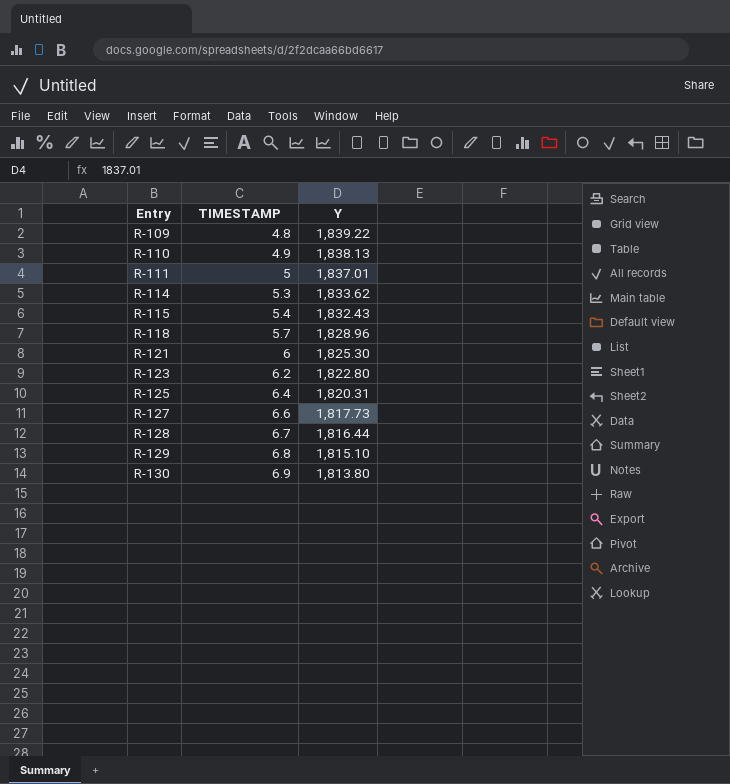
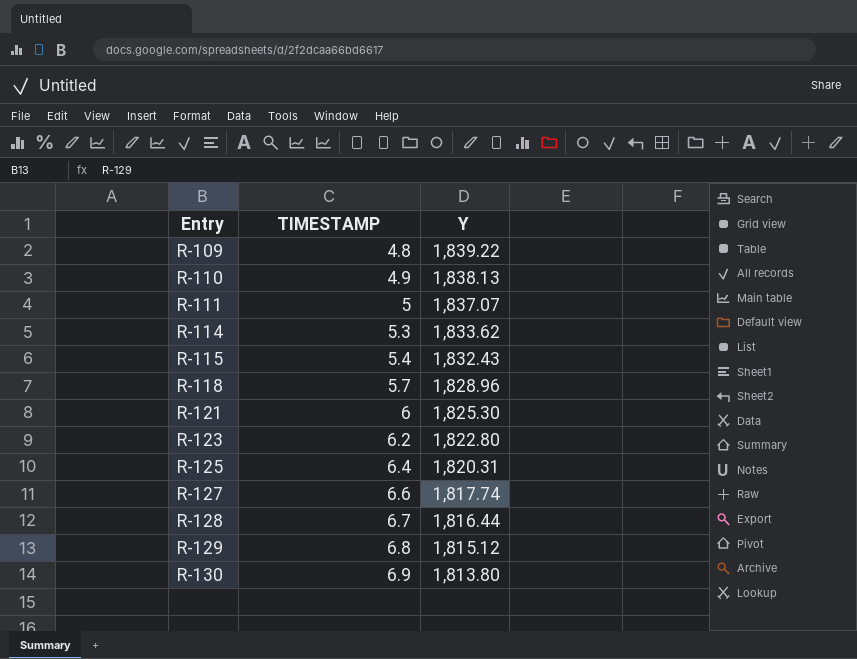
R-111 | Y: 1,837.01 -> 1,837.07
R-127 | Y: 1,817.73 -> 1,817.74
R-129 | Y: 1,815.10 -> 1,815.12

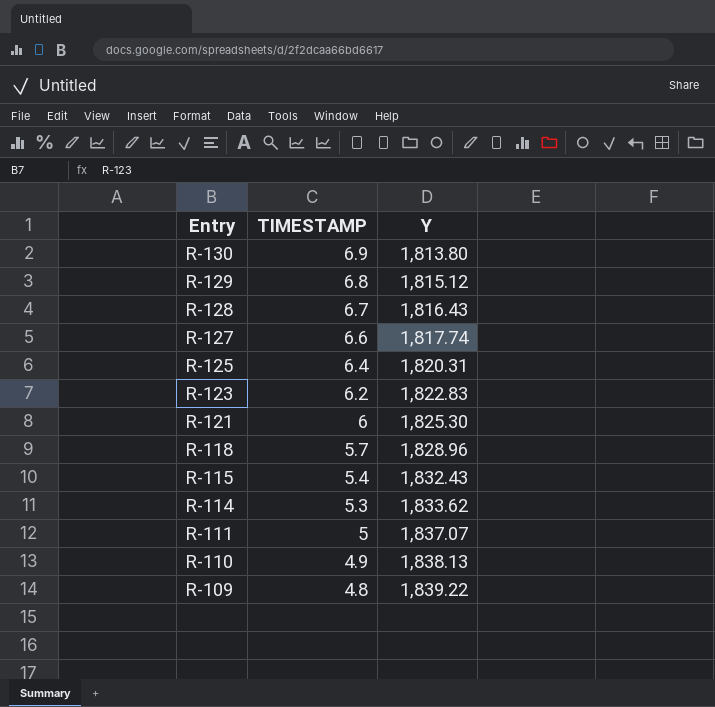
row order: Entry ascending -> Entry descending
R-128 | Y: 1,816.44 -> 1,816.43
R-123 | Y: 1,822.80 -> 1,822.83

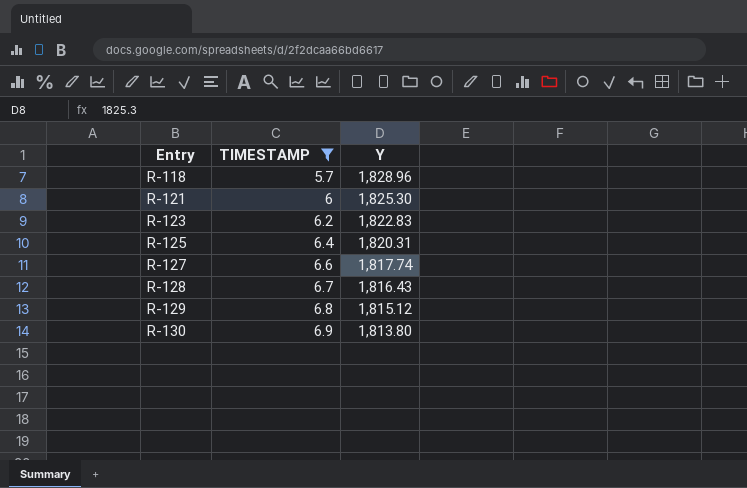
filter: none -> TIMESTAMP >= 5.7
row order: Entry descending -> Entry ascending

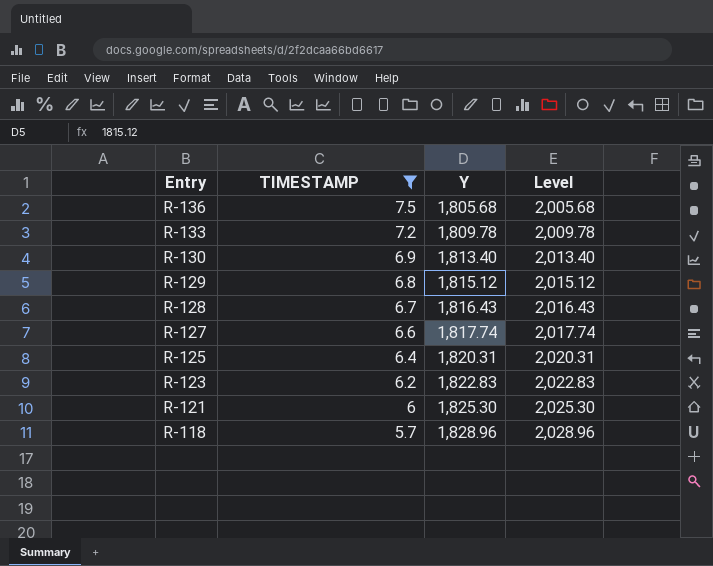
row order: Entry ascending -> Entry descending
column Level | formula: none -> [Y] + 200
row R-136: none -> 7.5 | 1,805.68 | 2,005.68
row R-133: none -> 7.2 | 1,809.78 | 2,009.78
R-130 | Y: 1,813.80 -> 1,813.40

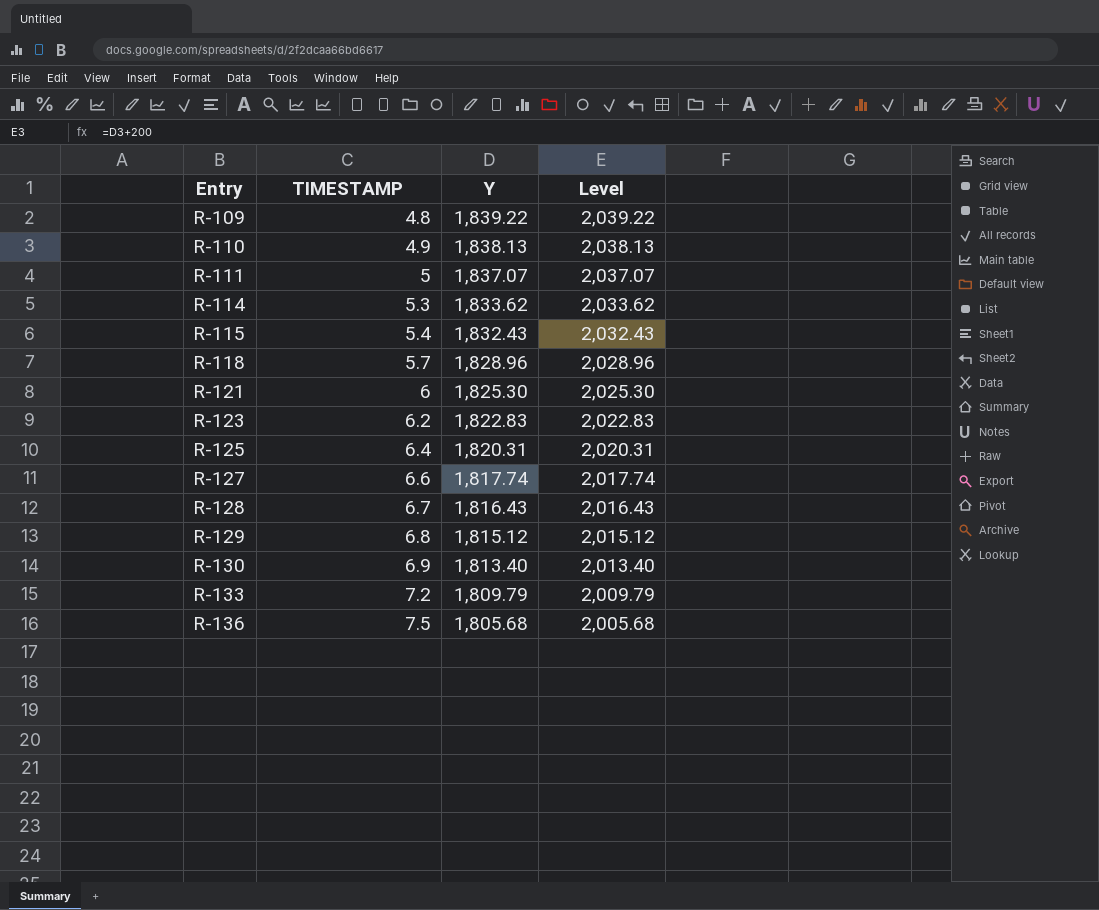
filter: TIMESTAMP >= 5.7 -> none
row order: Entry descending -> Entry ascending
R-133 | Y: 1,809.78 -> 1,809.79
R-133 | Level: 2,009.78 -> 2,009.79

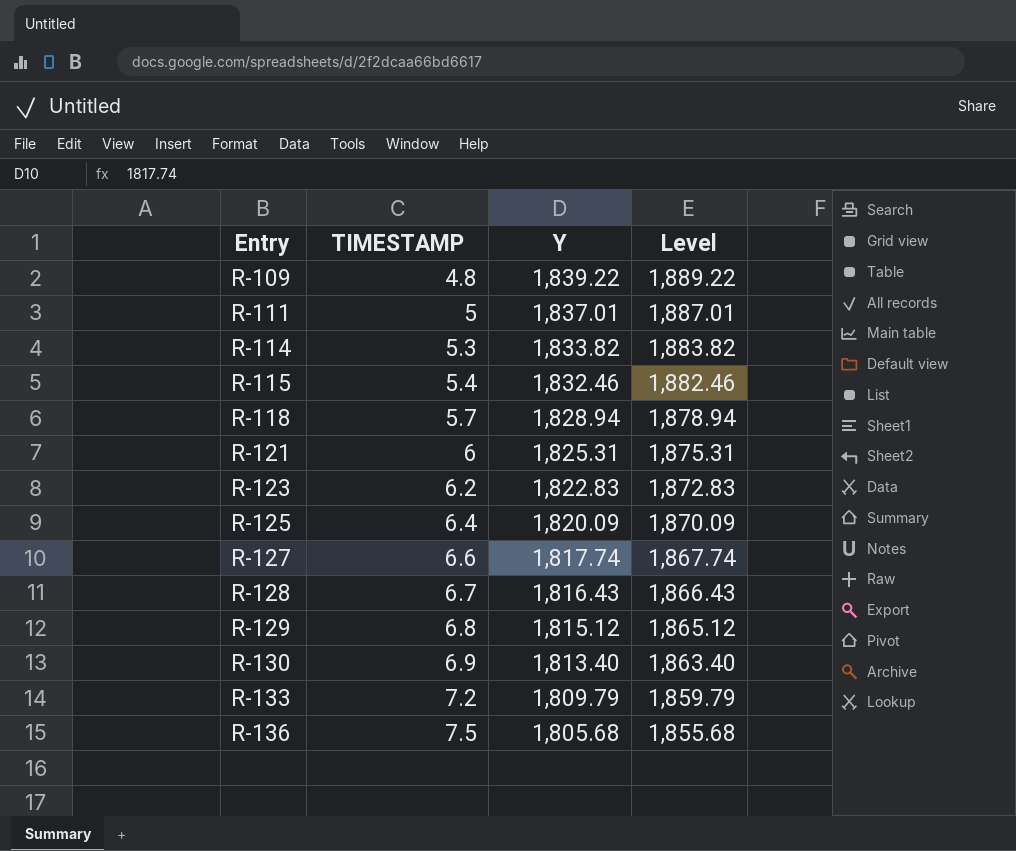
column Level | formula: [Y] + 200 -> [Y] + 50
row R-110: 4.9 | 1,838.13 | 2,038.13 -> none
R-111 | Y: 1,837.07 -> 1,837.01
R-114 | Y: 1,833.62 -> 1,833.82
R-115 | Y: 1,832.43 -> 1,832.46
R-118 | Y: 1,828.96 -> 1,828.94
R-121 | Y: 1,825.30 -> 1,825.31
R-125 | Y: 1,820.31 -> 1,820.09

